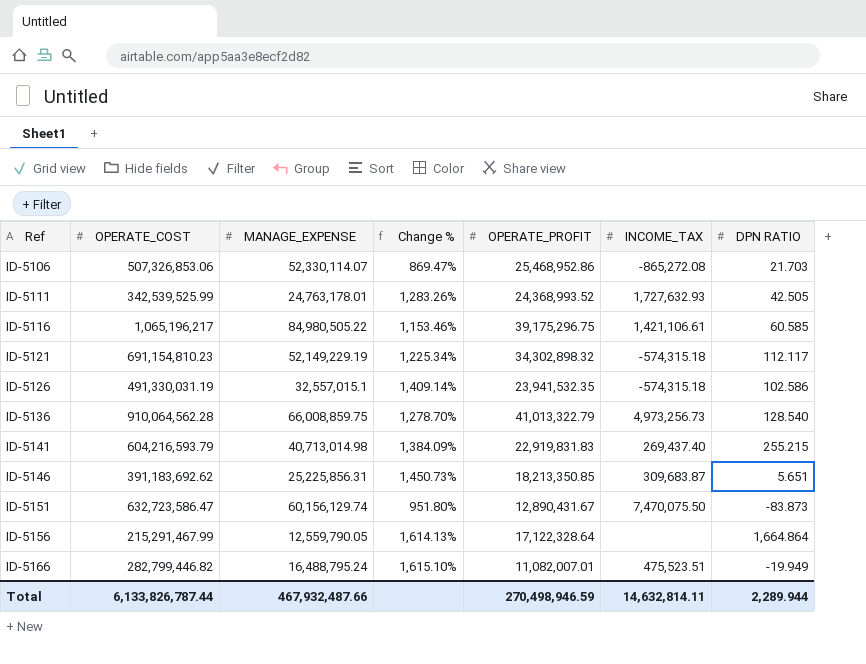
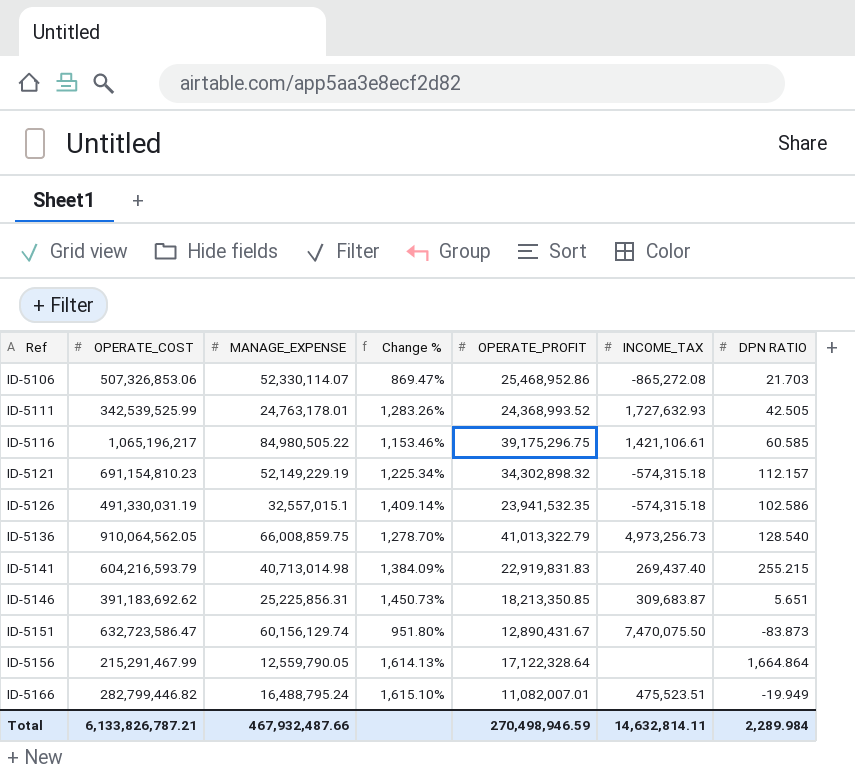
ID-5121 | DPN RATIO: 112.117 -> 112.157
ID-5136 | OPERATE_COST: 910,064,562.28 -> 910,064,562.05
Total | OPERATE_COST: 6,133,826,787.44 -> 6,133,826,787.21
Total | DPN RATIO: 2,289.944 -> 2,289.984

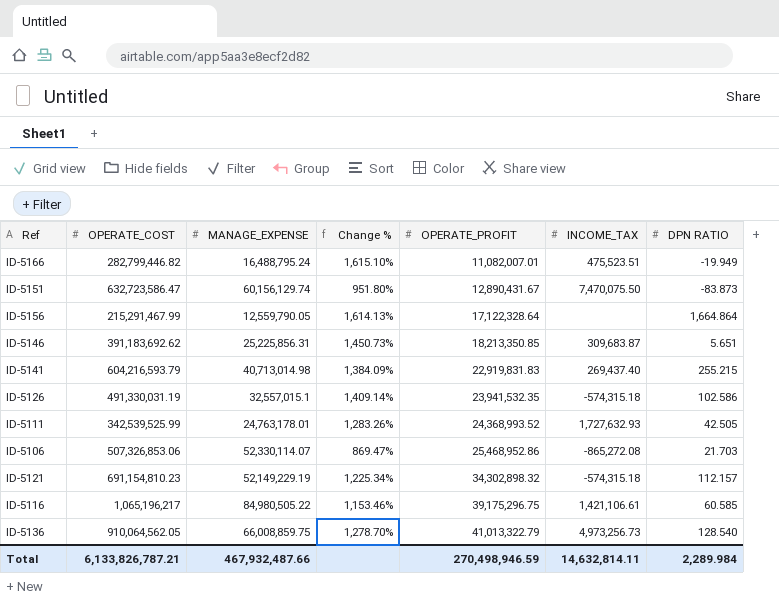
row order: Ref ascending -> OPERATE_PROFIT ascending

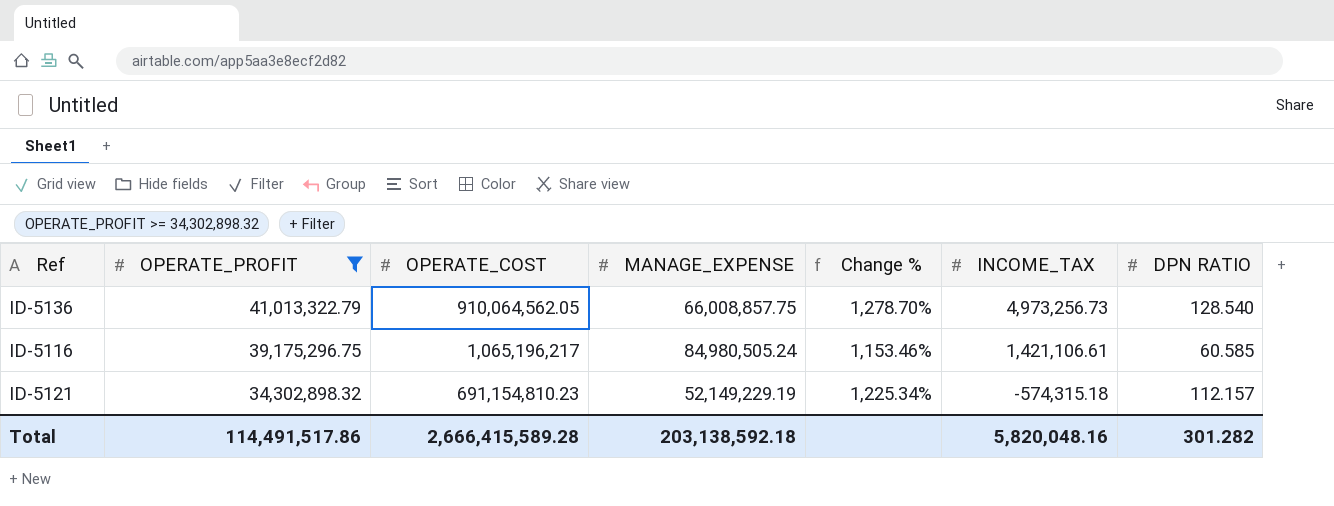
filter: none -> OPERATE_PROFIT >= 34,302,898.32
row order: OPERATE_PROFIT ascending -> OPERATE_PROFIT descending
column OPERATE_PROFIT | position: 5 -> 2
ID-5136 | MANAGE_EXPENSE: 66,008,859.75 -> 66,008,857.75
ID-5116 | MANAGE_EXPENSE: 84,980,505.22 -> 84,980,505.24
Total | OPERATE_PROFIT: 270,498,946.59 -> 114,491,517.86
Total | OPERATE_COST: 6,133,826,787.21 -> 2,666,415,589.28
Total | MANAGE_EXPENSE: 467,932,487.66 -> 203,138,592.18
Total | INCOME_TAX: 14,632,814.11 -> 5,820,048.16
Total | DPN RATIO: 2,289.984 -> 301.282

